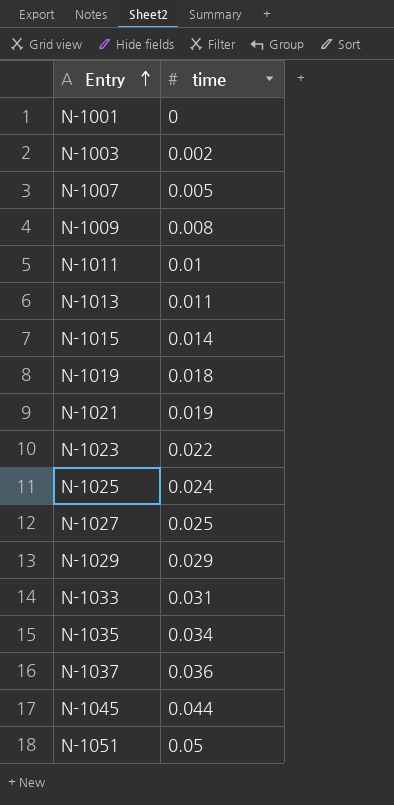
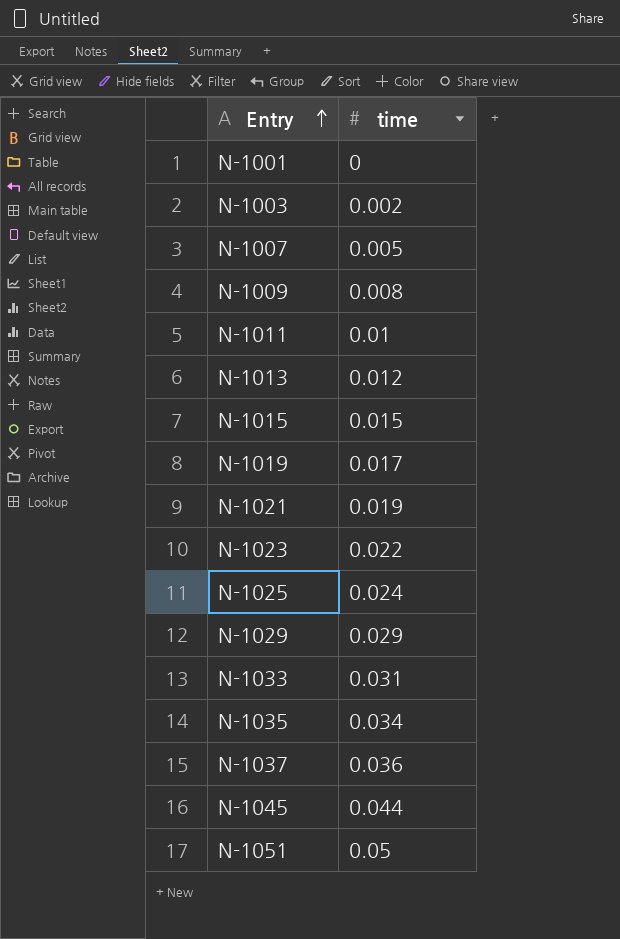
row N-1027: 0.025 -> none
N-1013 | time: 0.011 -> 0.012
N-1015 | time: 0.014 -> 0.015
N-1019 | time: 0.018 -> 0.017

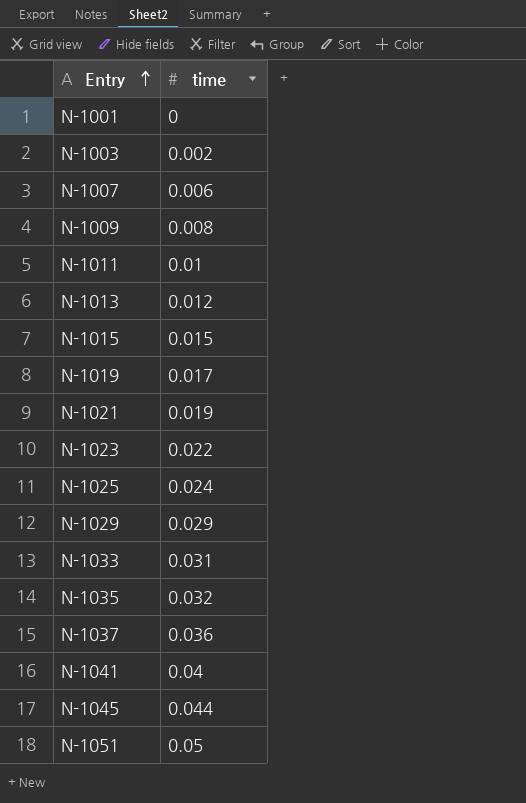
N-1007 | time: 0.005 -> 0.006
N-1035 | time: 0.034 -> 0.032
row N-1041: none -> 0.04

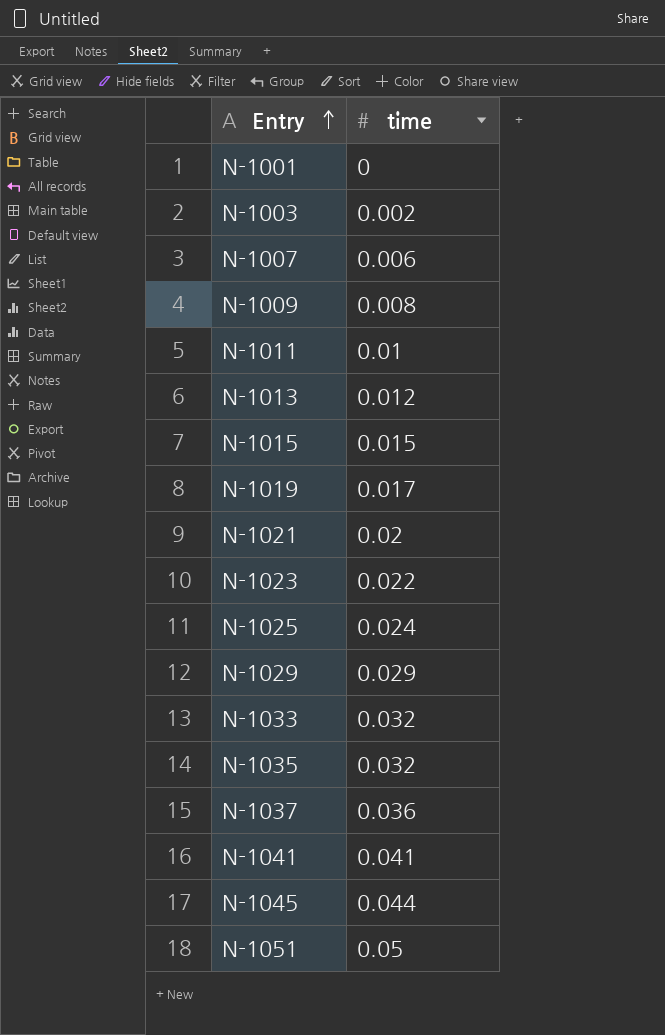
N-1021 | time: 0.019 -> 0.02
N-1033 | time: 0.031 -> 0.032
N-1041 | time: 0.04 -> 0.041

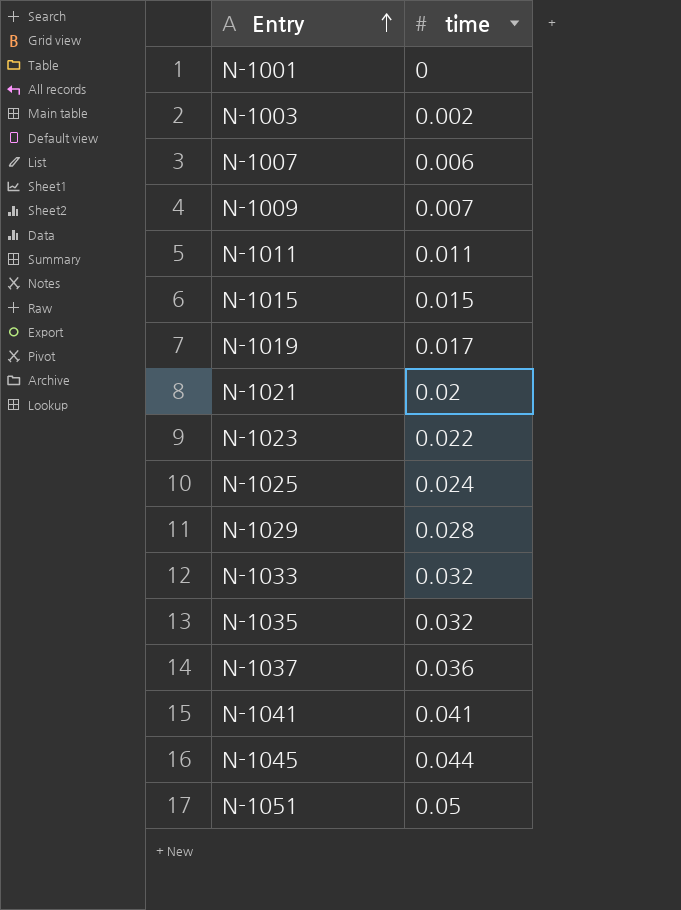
row N-1013: 0.012 -> none
N-1009 | time: 0.008 -> 0.007
N-1011 | time: 0.01 -> 0.011
N-1029 | time: 0.029 -> 0.028

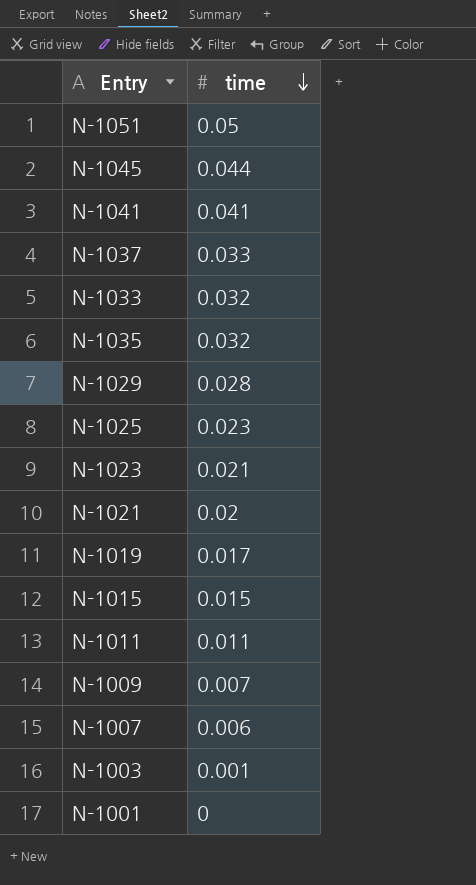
row order: Entry ascending -> time descending
N-1037 | time: 0.036 -> 0.033
N-1025 | time: 0.024 -> 0.023
N-1023 | time: 0.022 -> 0.021
N-1003 | time: 0.002 -> 0.001

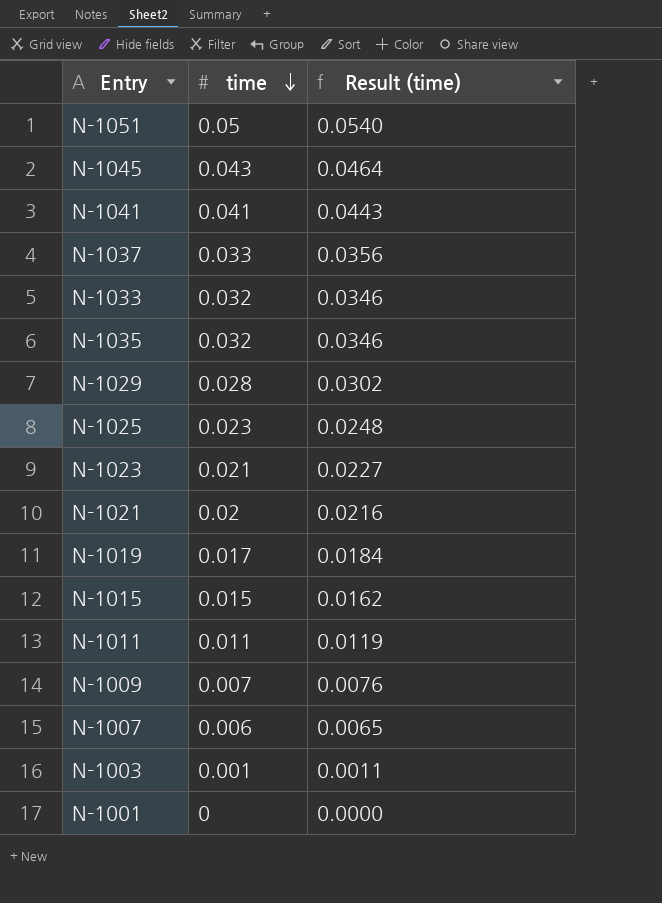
column Result (time) | formula: none -> [time] * 1.08
N-1045 | time: 0.044 -> 0.043

